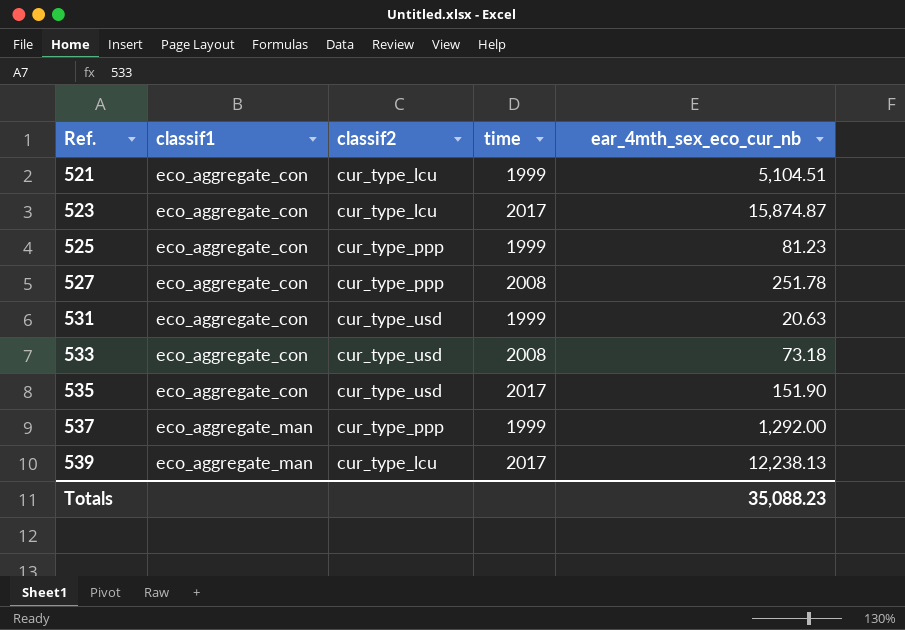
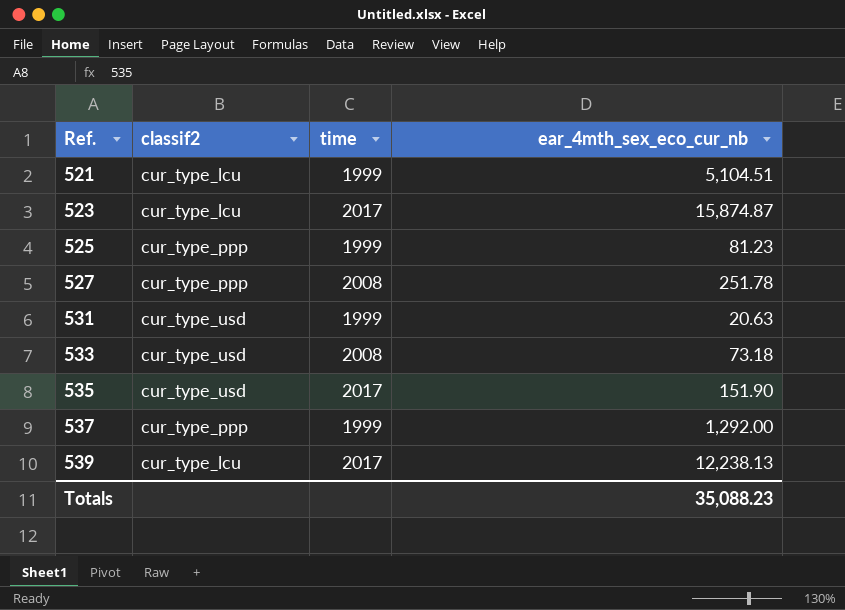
column classif1 | position: 2 -> none

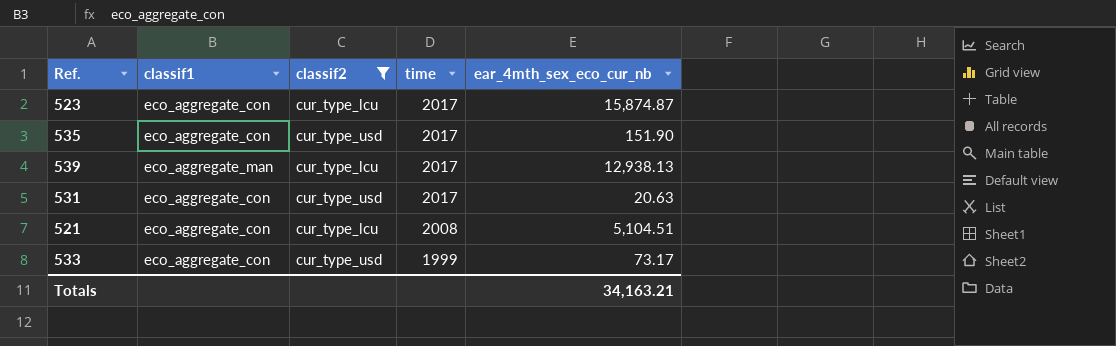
filter: none -> classif2 != cur_type_ppp
row order: Ref. ascending -> time descending
column classif1 | position: none -> 2
539 | ear_4mth_sex_eco_cur_nb: 12,238.13 -> 12,938.13
531 | time: 1999 -> 2017
521 | time: 1999 -> 2008
533 | time: 2008 -> 1999
533 | ear_4mth_sex_eco_cur_nb: 73.18 -> 73.17
Totals | ear_4mth_sex_eco_cur_nb: 35,088.23 -> 34,163.21

